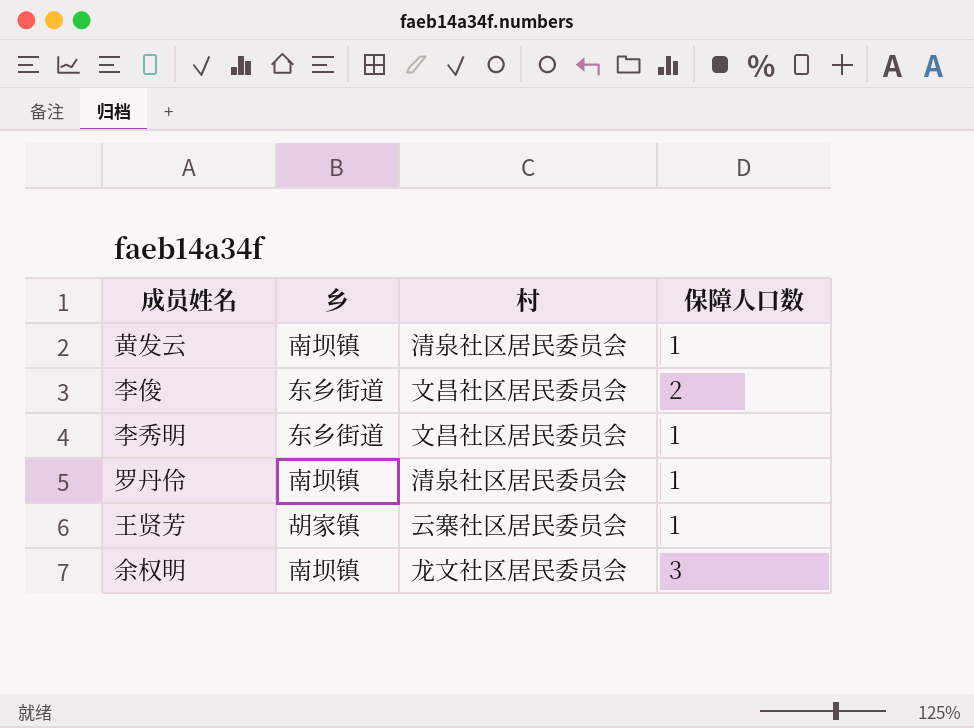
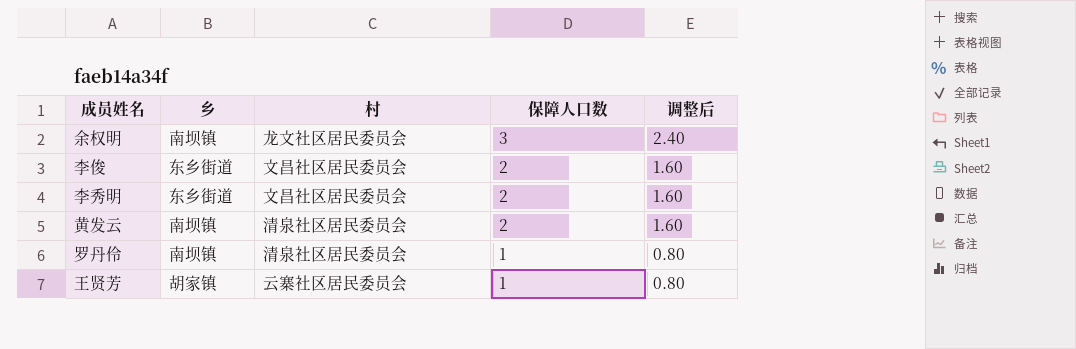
row order: none -> 保障人口数 descending
column 调整后 | formula: none -> [保障人口数] * 0.8
李秀明 | 保障人口数: 1 -> 2
黄发云 | 保障人口数: 1 -> 2

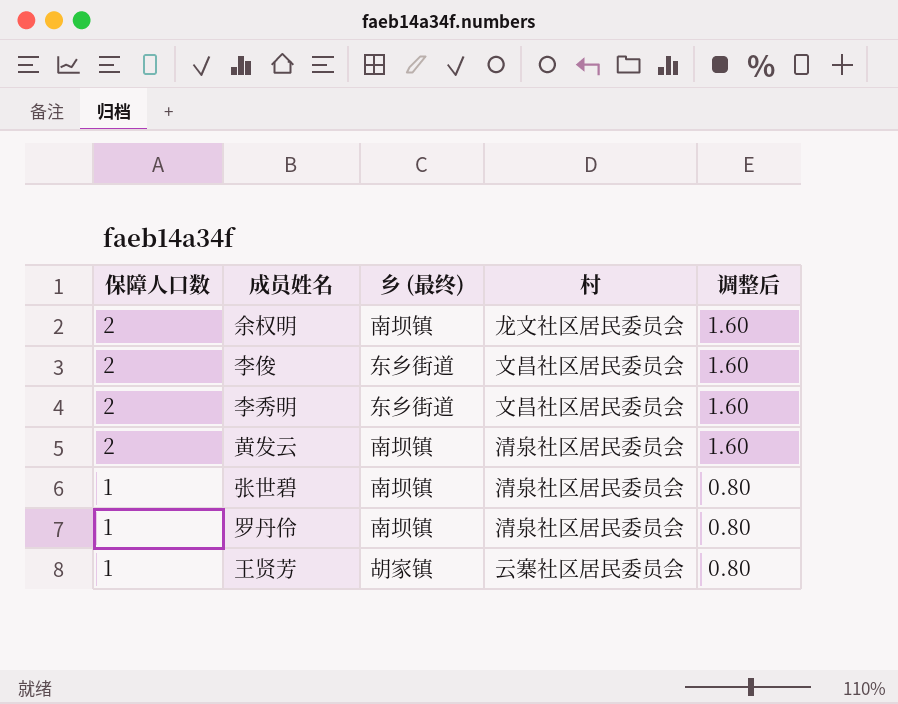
column 保障人口数 | position: 4 -> 1
column name: 乡 -> 乡 (最终)
余权明 | 保障人口数: 3 -> 2
余权明 | 调整后: 2.40 -> 1.60
row 张世碧: none -> 1 | 南坝镇 | 清泉社区居民委员会 | 0.80

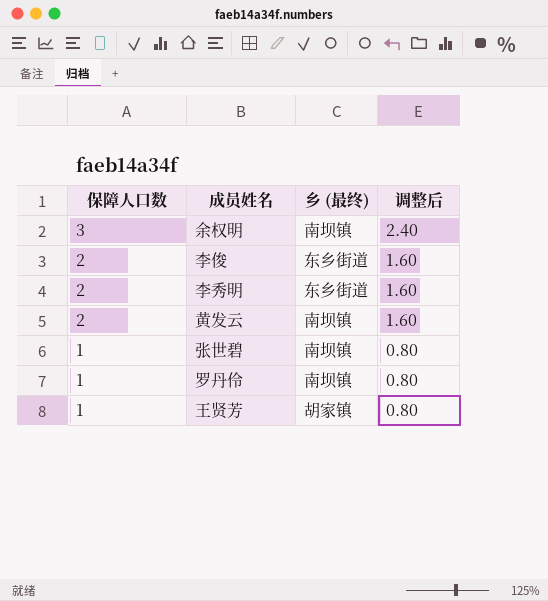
column 村 | position: 4 -> none
余权明 | 保障人口数: 2 -> 3
余权明 | 调整后: 1.60 -> 2.40

